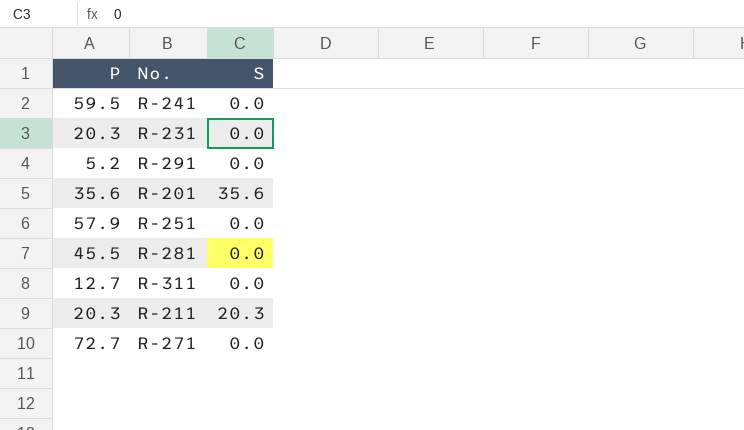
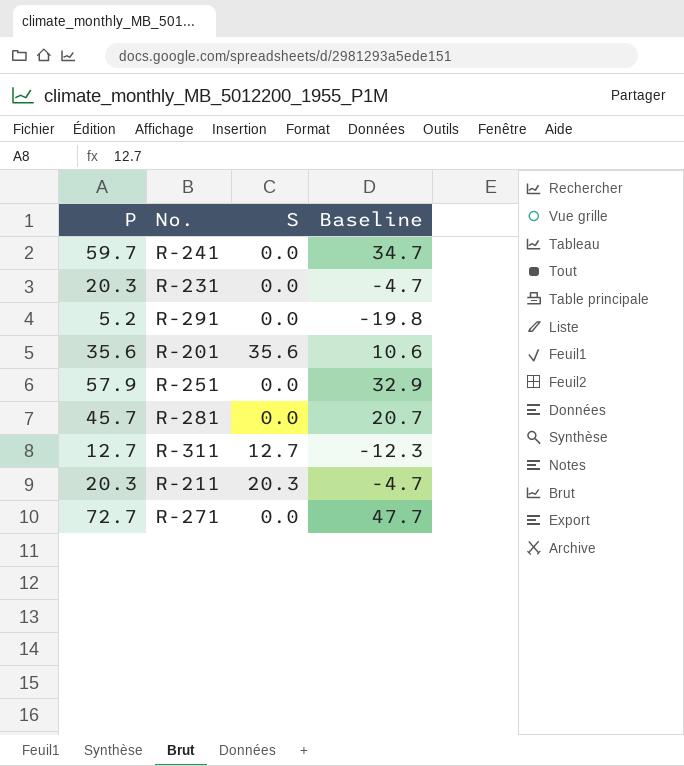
column Baseline | formula: none -> [P] - 25
R-241 | P: 59.5 -> 59.7
R-281 | P: 45.5 -> 45.7
R-311 | S: 0.0 -> 12.7

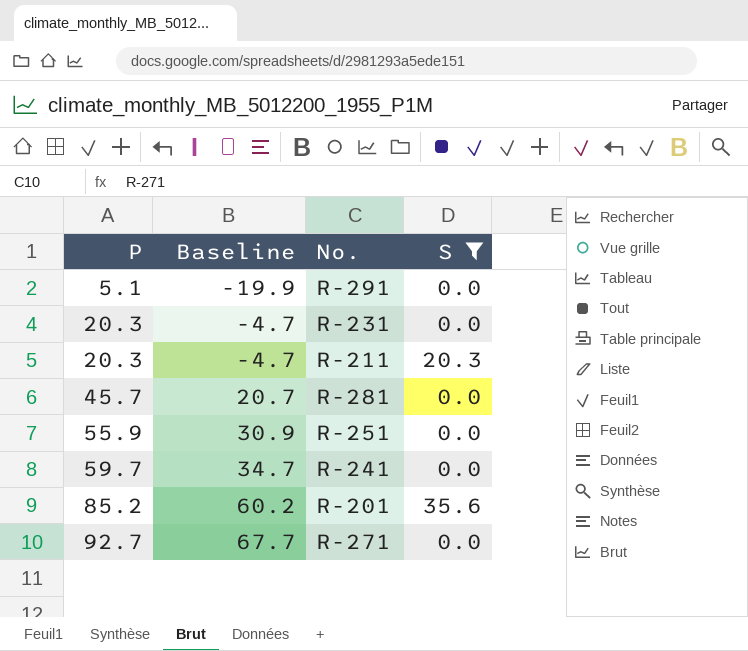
filter: none -> S != 12.7
row order: none -> P ascending
column Baseline | position: 4 -> 2
R-291 | P: 5.2 -> 5.1
R-291 | Baseline: -19.8 -> -19.9
R-251 | P: 57.9 -> 55.9
R-251 | Baseline: 32.9 -> 30.9
R-201 | P: 35.6 -> 85.2
R-201 | Baseline: 10.6 -> 60.2
R-271 | P: 72.7 -> 92.7
R-271 | Baseline: 47.7 -> 67.7

